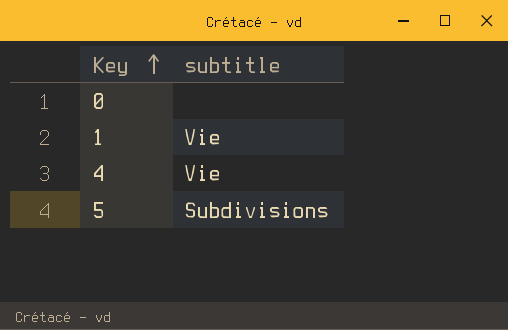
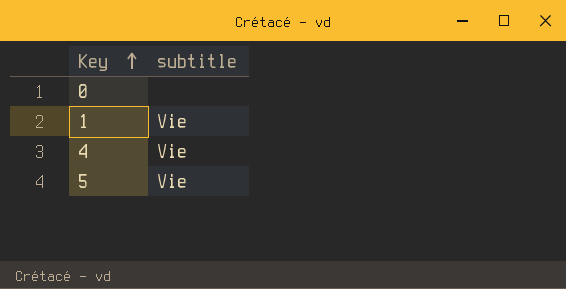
5 | subtitle: Subdivisions -> Vie

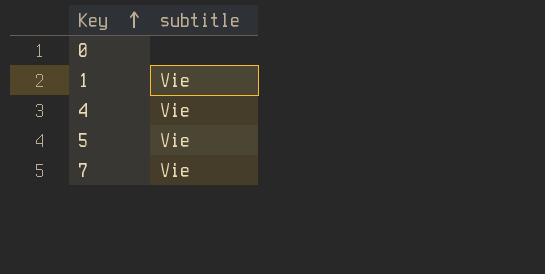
row 7: none -> Vie

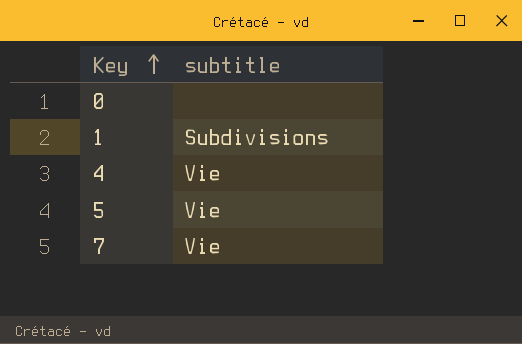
1 | subtitle: Vie -> Subdivisions

